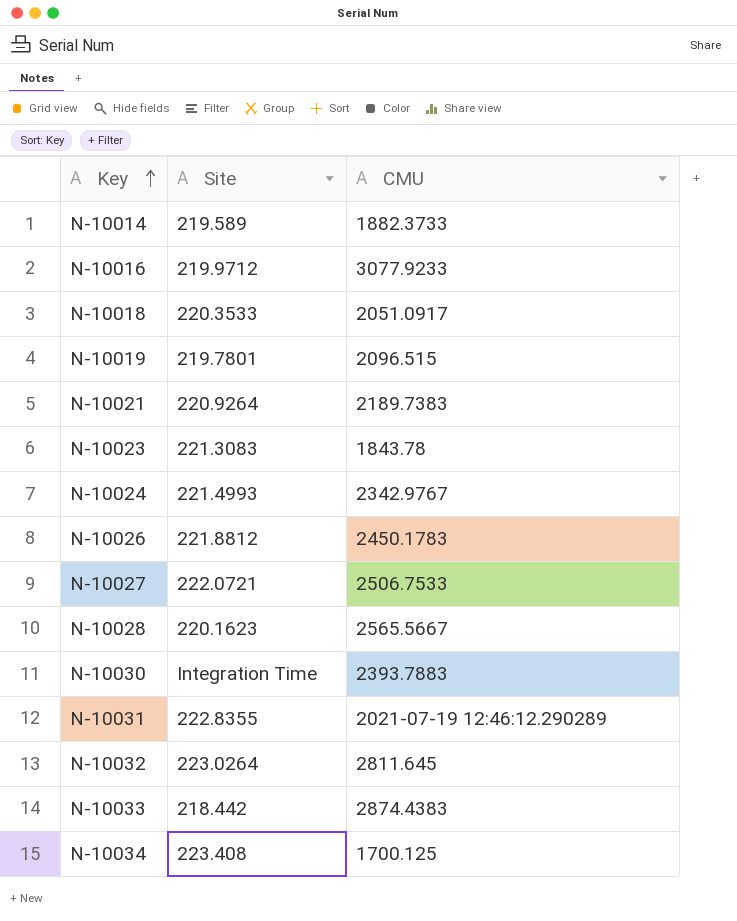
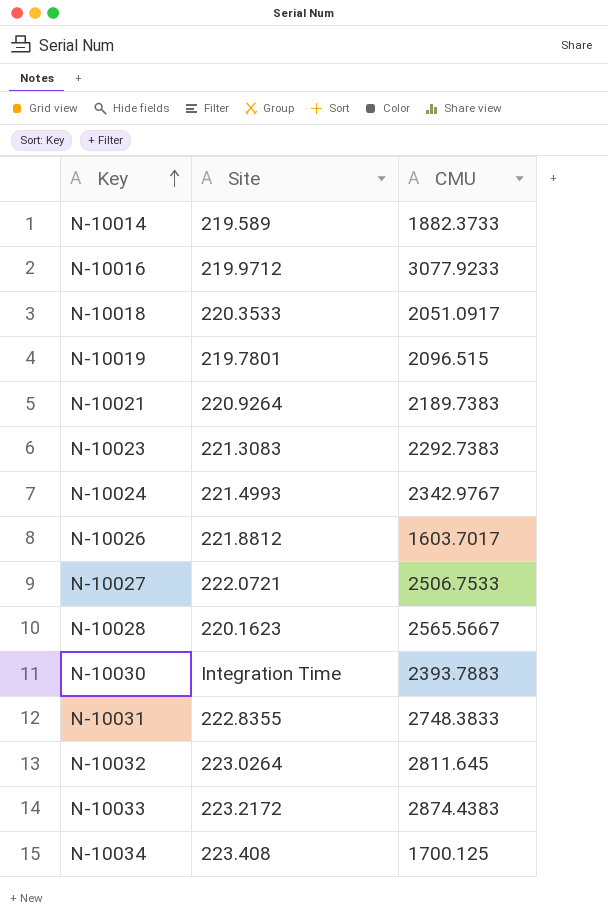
N-10023 | CMU: 1843.78 -> 2292.7383
N-10026 | CMU: 2450.1783 -> 1603.7017
N-10031 | CMU: 2021-07-19 12:46:12.290289 -> 2748.3833
N-10033 | Site: 218.442 -> 223.2172

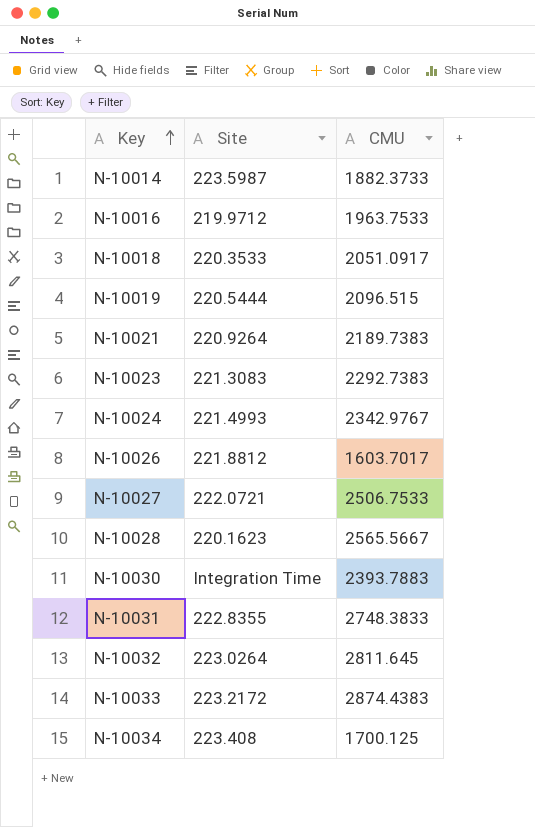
N-10014 | Site: 219.589 -> 223.5987
N-10016 | CMU: 3077.9233 -> 1963.7533
N-10019 | Site: 219.7801 -> 220.5444

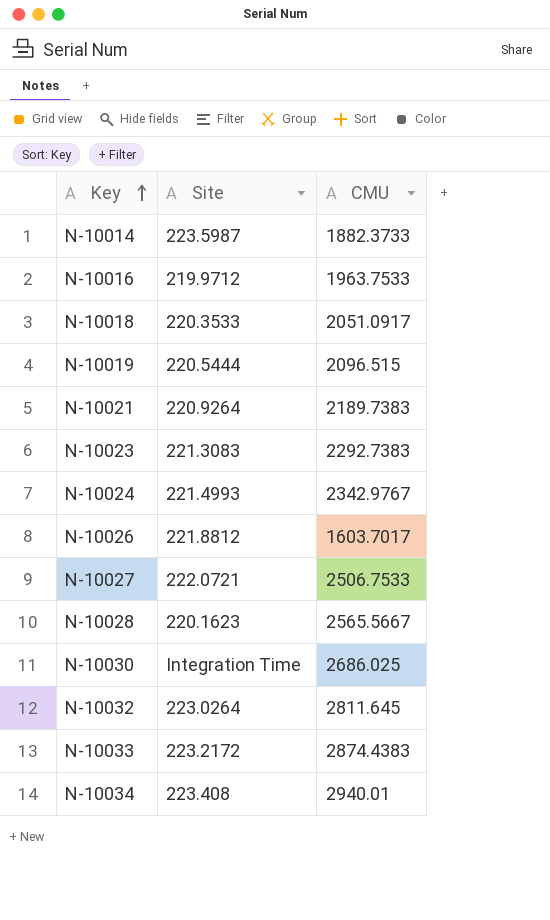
row N-10031: 222.8355 | 2748.3833 -> none
N-10030 | CMU: 2393.7883 -> 2686.025
N-10034 | CMU: 1700.125 -> 2940.01

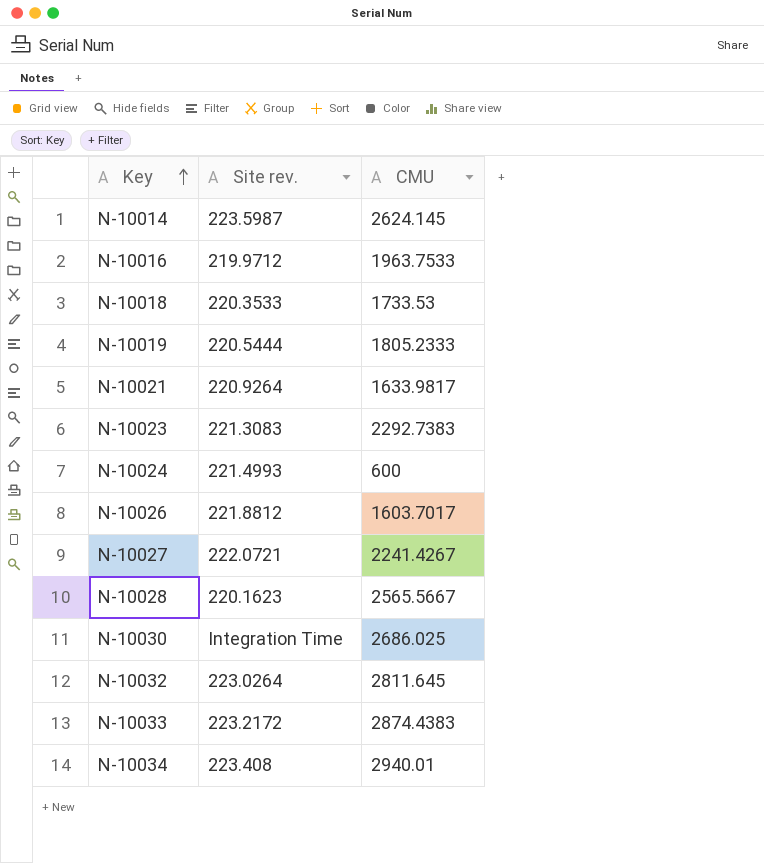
column name: Site -> Site rev.
N-10014 | CMU: 1882.3733 -> 2624.145
N-10018 | CMU: 2051.0917 -> 1733.53
N-10019 | CMU: 2096.515 -> 1805.2333
N-10021 | CMU: 2189.7383 -> 1633.9817
N-10024 | CMU: 2342.9767 -> 600
N-10027 | CMU: 2506.7533 -> 2241.4267

